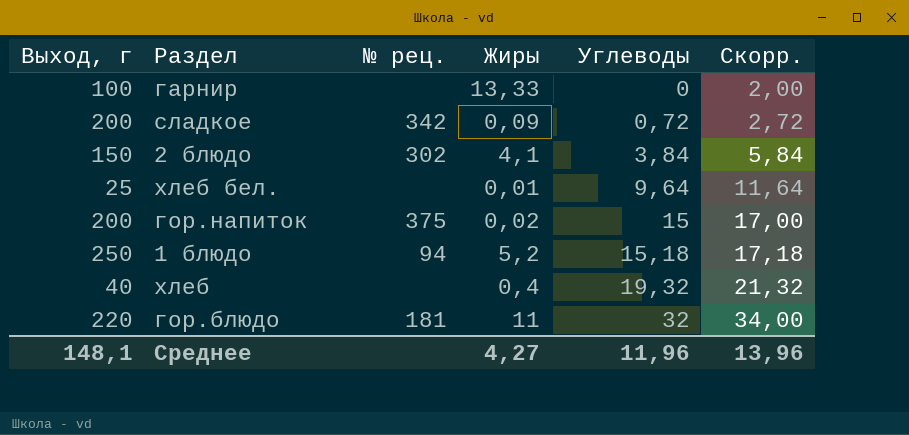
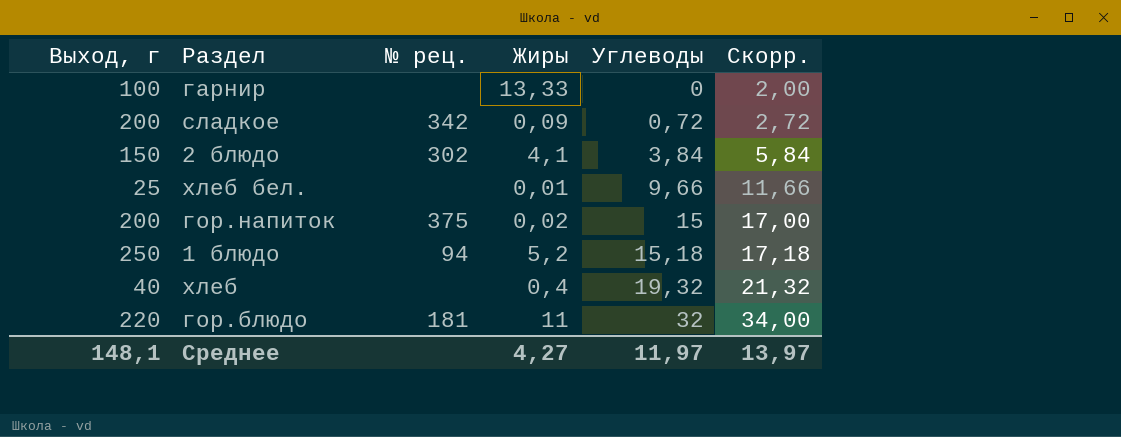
хлеб бел. | Углеводы: 9,64 -> 9,66
хлеб бел. | Скорр.: 11,64 -> 11,66
Среднее | Углеводы: 11,96 -> 11,97
Среднее | Скорр.: 13,96 -> 13,97

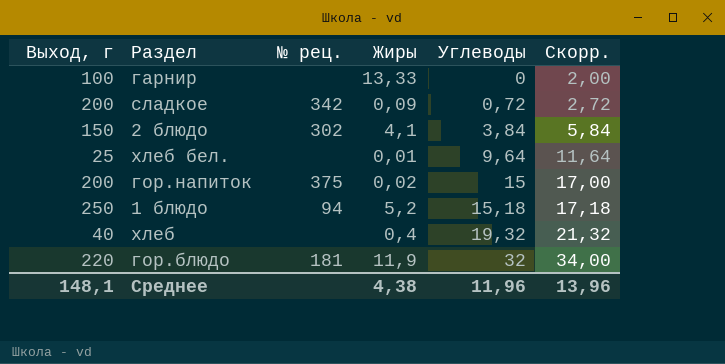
хлеб бел. | Углеводы: 9,66 -> 9,64
хлеб бел. | Скорр.: 11,66 -> 11,64
гор.блюдо | Жиры: 11 -> 11,9
Среднее | Жиры: 4,27 -> 4,38
Среднее | Углеводы: 11,97 -> 11,96
Среднее | Скорр.: 13,97 -> 13,96

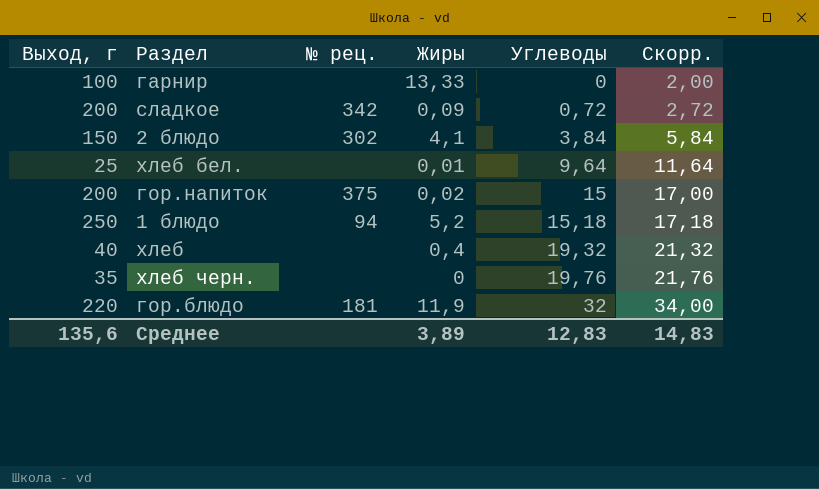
row хлеб черн.: none -> 35 | none | 0 | 19,76 | 21,76
Среднее | Выход, г: 148,1 -> 135,6
Среднее | Жиры: 4,38 -> 3,89
Среднее | Углеводы: 11,96 -> 12,83
Среднее | Скорр.: 13,96 -> 14,83

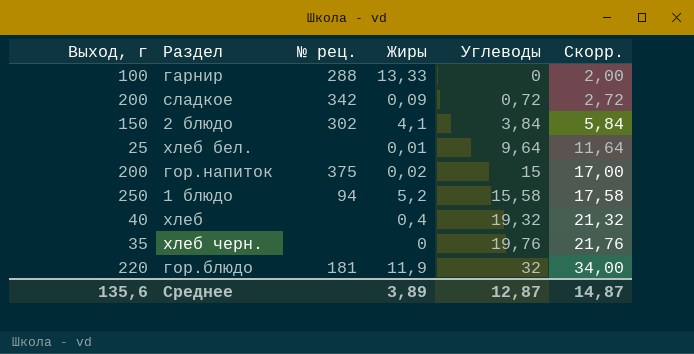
гарнир | № рец.: none -> 288
1 блюдо | Углеводы: 15,18 -> 15,58
1 блюдо | Скорр.: 17,18 -> 17,58
Среднее | Углеводы: 12,83 -> 12,87
Среднее | Скорр.: 14,83 -> 14,87

